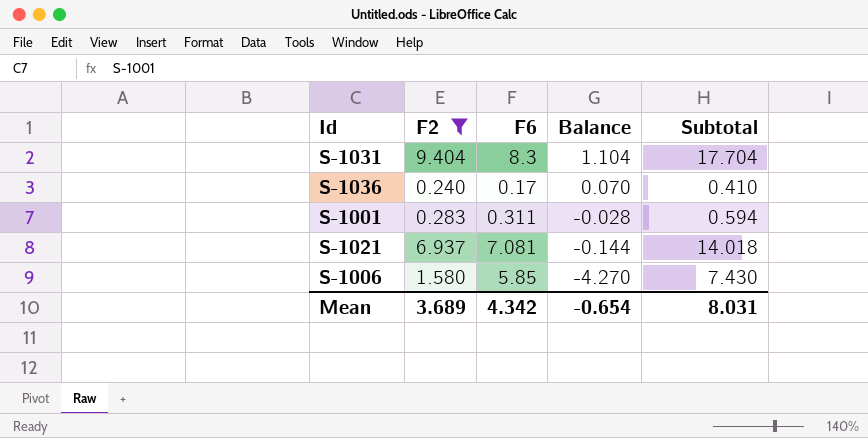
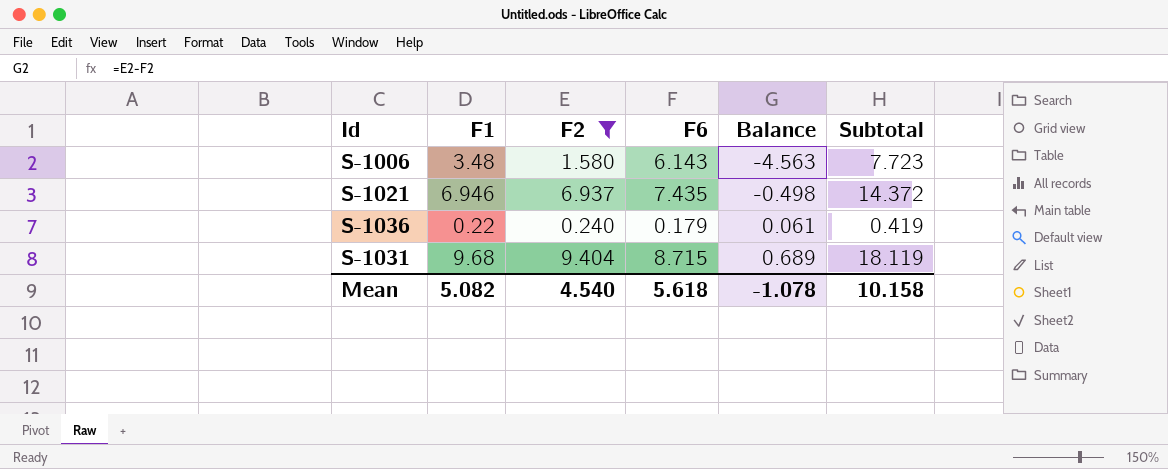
row order: Balance descending -> Balance ascending
column F1 | position: none -> 2
row S-1001: 0.283 | 0.311 | -0.028 | 0.594 -> none
S-1006 | F6: 5.85 -> 6.143
S-1006 | Balance: -4.270 -> -4.563
S-1006 | Subtotal: 7.430 -> 7.723
S-1021 | F6: 7.081 -> 7.435
S-1021 | Balance: -0.144 -> -0.498
S-1021 | Subtotal: 14.018 -> 14.372
S-1036 | F6: 0.17 -> 0.179
S-1036 | Balance: 0.070 -> 0.061
S-1036 | Subtotal: 0.410 -> 0.419
S-1031 | F6: 8.3 -> 8.715
S-1031 | Balance: 1.104 -> 0.689
S-1031 | Subtotal: 17.704 -> 18.119
Mean | F2: 3.689 -> 4.540
Mean | F6: 4.342 -> 5.618
Mean | Balance: -0.654 -> -1.078
Mean | Subtotal: 8.031 -> 10.158

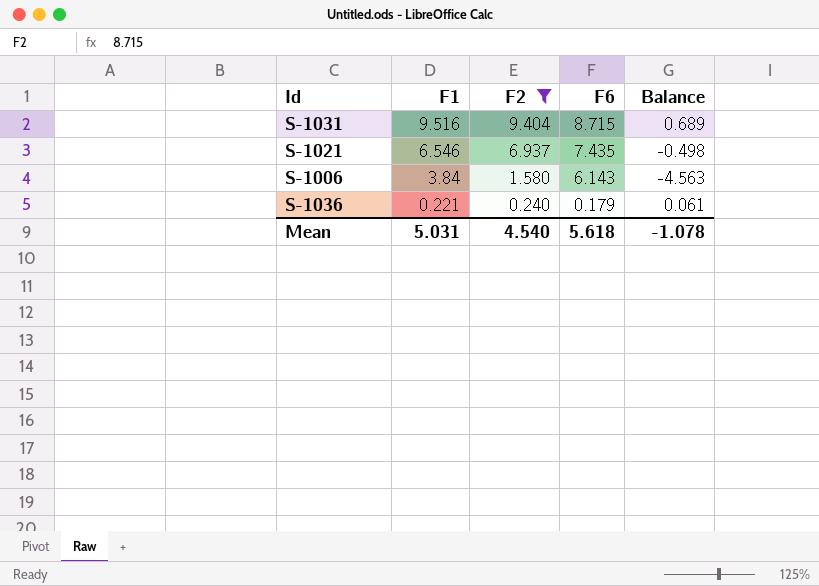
row order: Balance ascending -> F1 descending
column Subtotal | formula: [F2] + [F6] -> none
S-1031 | F1: 9.68 -> 9.516
S-1021 | F1: 6.946 -> 6.546
S-1006 | F1: 3.48 -> 3.84
S-1036 | F1: 0.22 -> 0.221
Mean | F1: 5.082 -> 5.031

